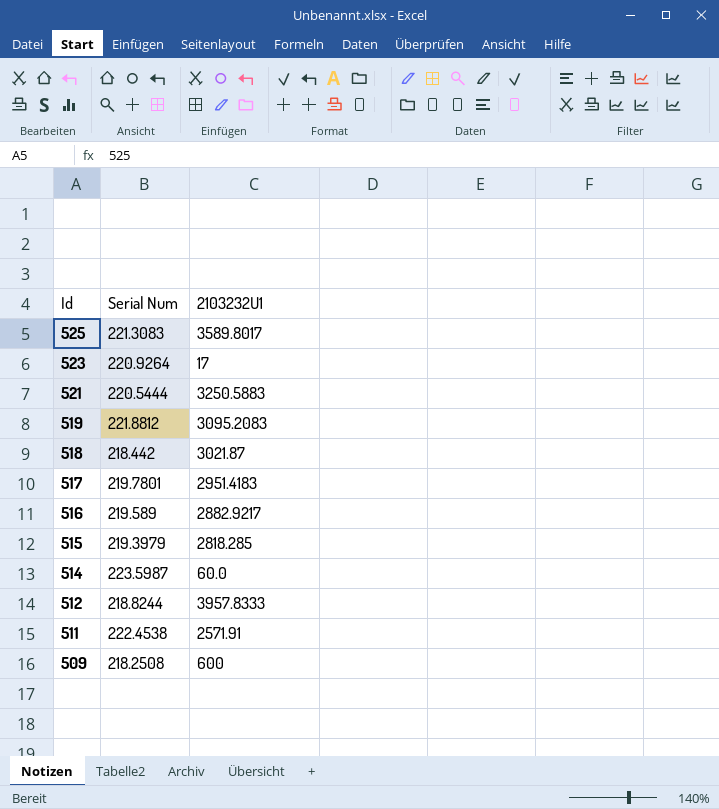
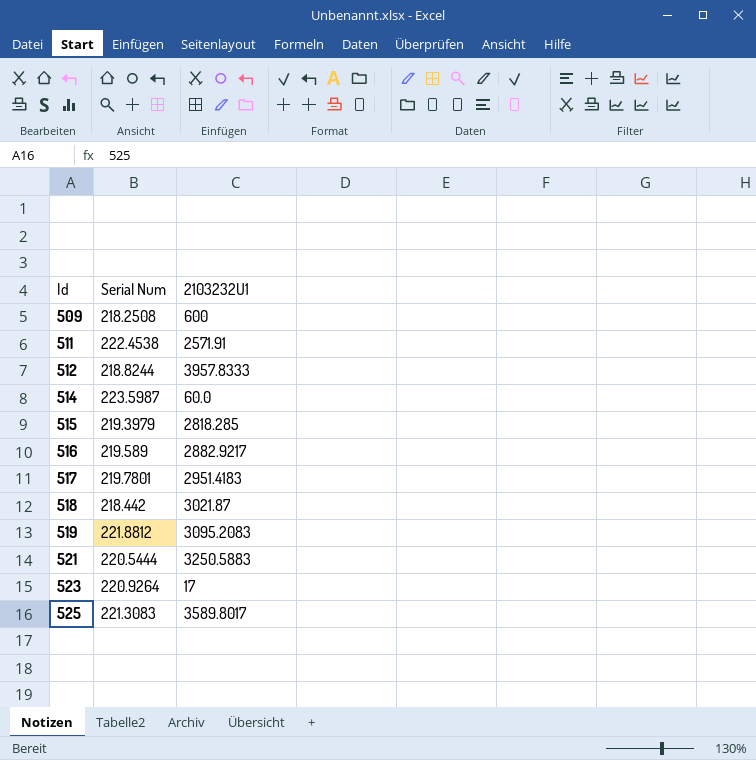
row order: Id descending -> Id ascending

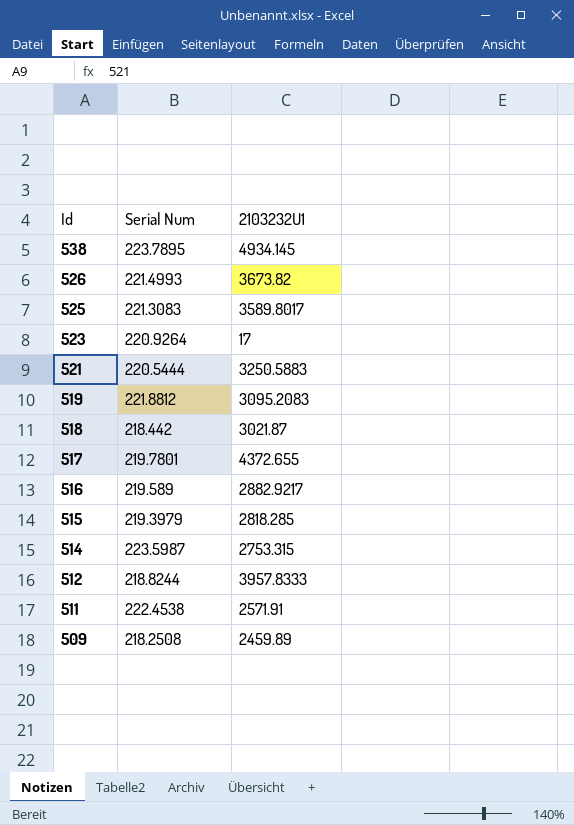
row order: Id ascending -> Id descending
row 538: none -> 223.7895 | 4934.145
row 526: none -> 221.4993 | 3673.82
517 | 2103232U1: 2951.4183 -> 4372.655
514 | 2103232U1: 60.0 -> 2753.315
509 | 2103232U1: 600 -> 2459.89

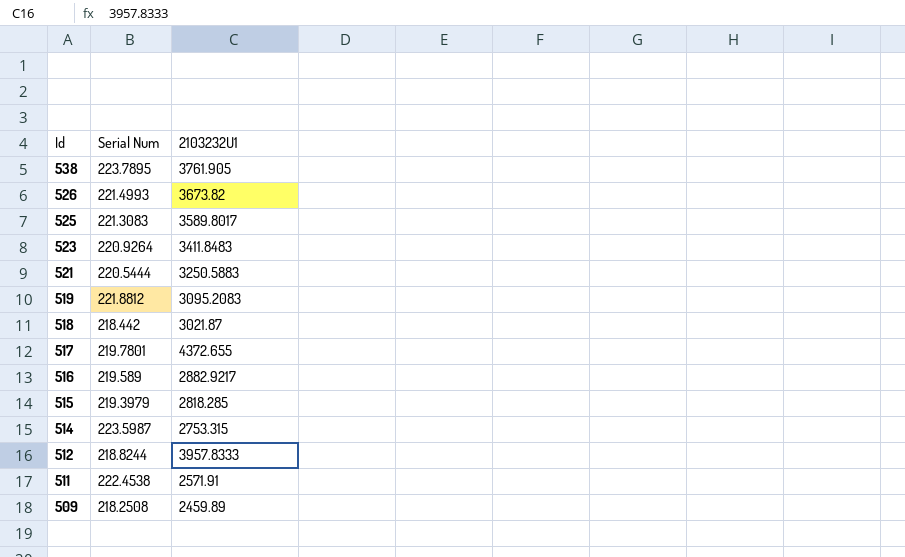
538 | 2103232U1: 4934.145 -> 3761.905
523 | 2103232U1: 17 -> 3411.8483

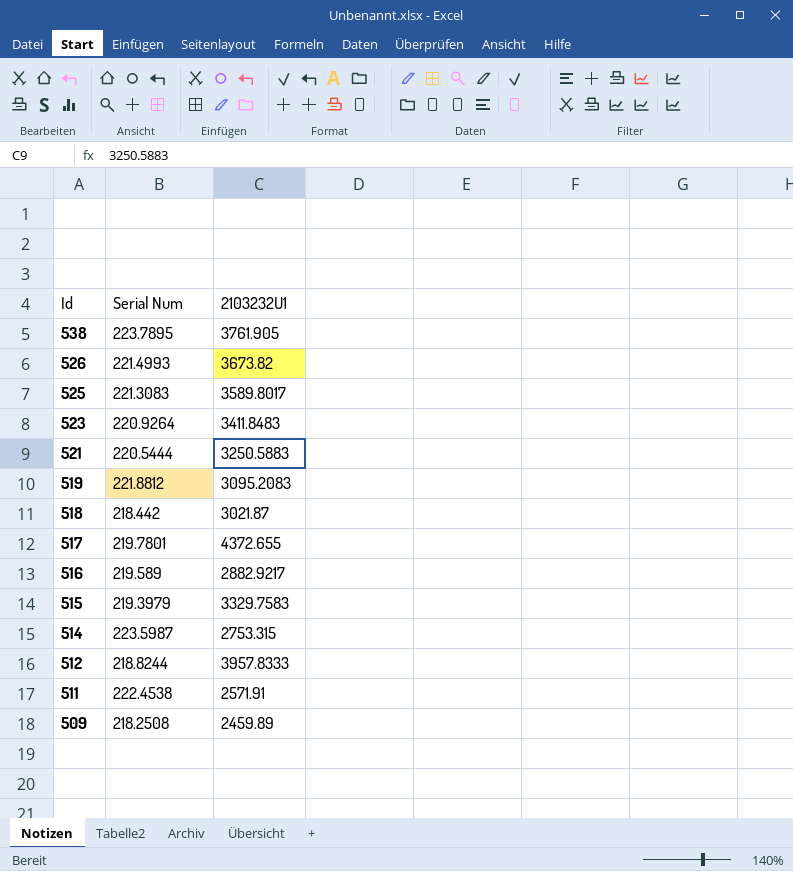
515 | 2103232U1: 2818.285 -> 3329.7583

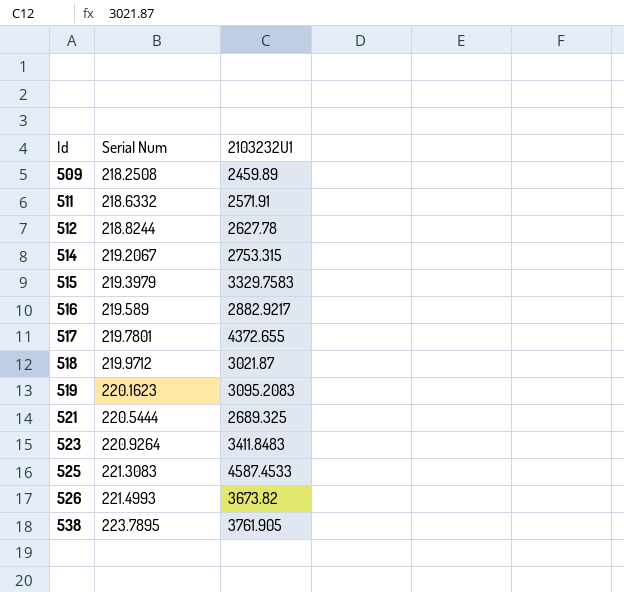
row order: Id descending -> Id ascending
511 | Serial Num: 222.4538 -> 218.6332
512 | 2103232U1: 3957.8333 -> 2627.78
514 | Serial Num: 223.5987 -> 219.2067
518 | Serial Num: 218.442 -> 219.9712
519 | Serial Num: 221.8812 -> 220.1623
521 | 2103232U1: 3250.5883 -> 2689.325
525 | 2103232U1: 3589.8017 -> 4587.4533

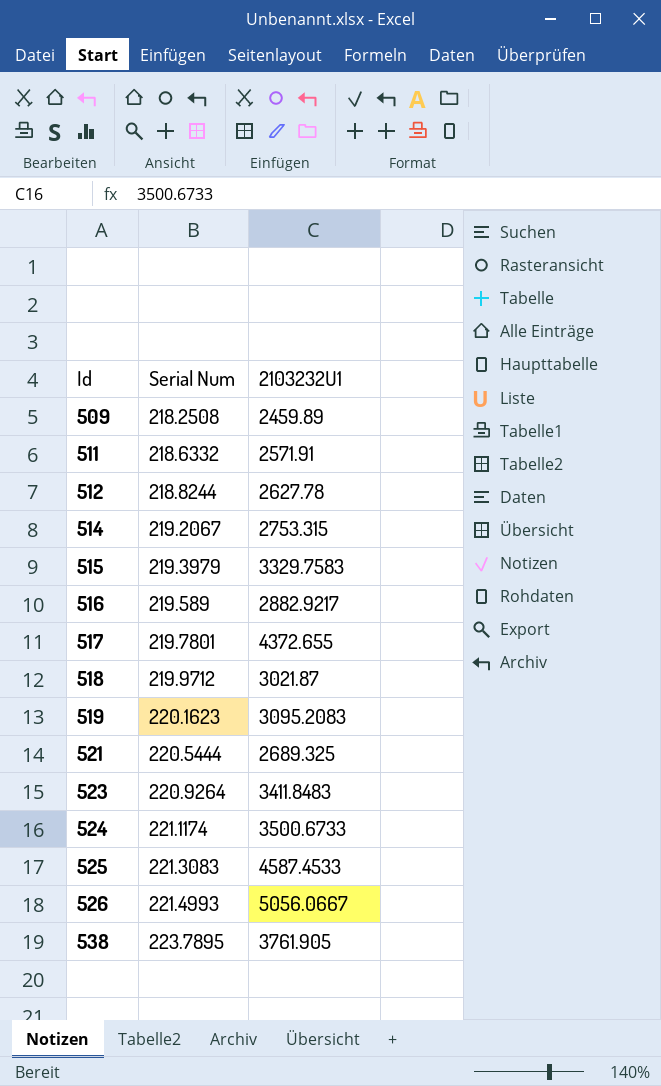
row 524: none -> 221.1174 | 3500.6733
526 | 2103232U1: 3673.82 -> 5056.0667

